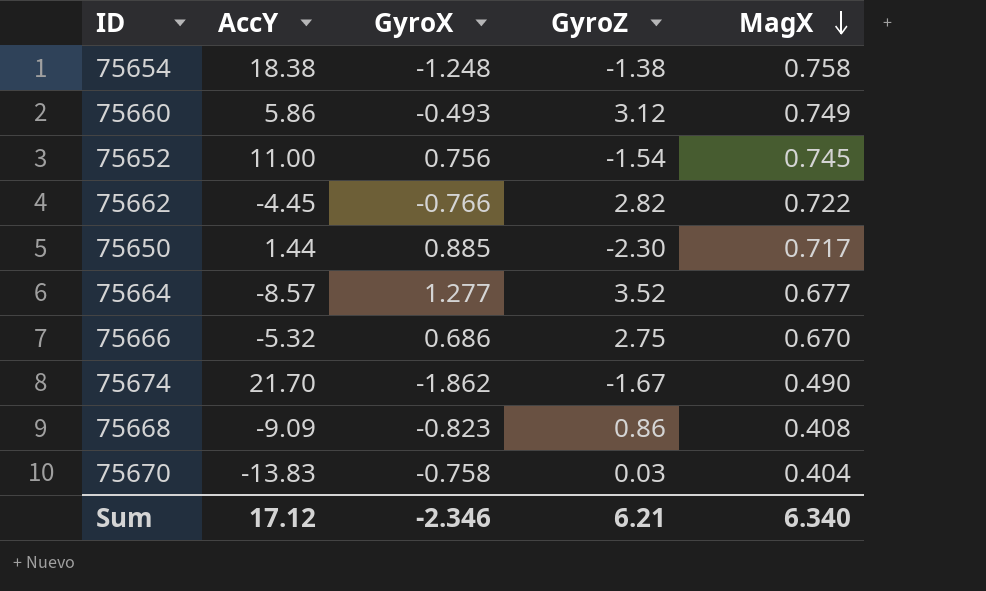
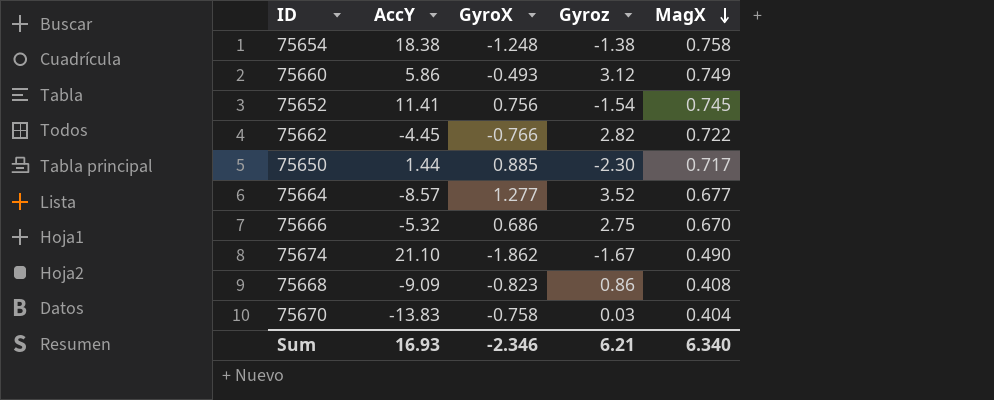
column name: GyroZ -> Gyroz
75652 | AccY: 11.00 -> 11.41
75674 | AccY: 21.70 -> 21.10
Sum | AccY: 17.12 -> 16.93

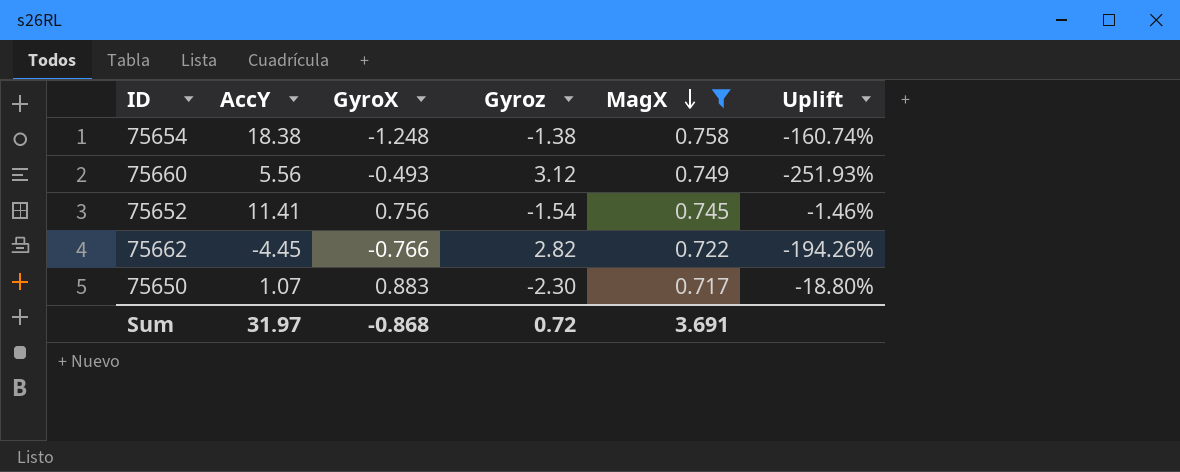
filter: none -> MagX >= 0.717
column Uplift | formula: none -> ([MagX] - [GyroX]) / [GyroX]
75660 | AccY: 5.86 -> 5.56
75650 | AccY: 1.44 -> 1.07
75650 | GyroX: 0.885 -> 0.883
Sum | AccY: 16.93 -> 31.97
Sum | GyroX: -2.346 -> -0.868
Sum | Gyroz: 6.21 -> 0.72
Sum | MagX: 6.340 -> 3.691

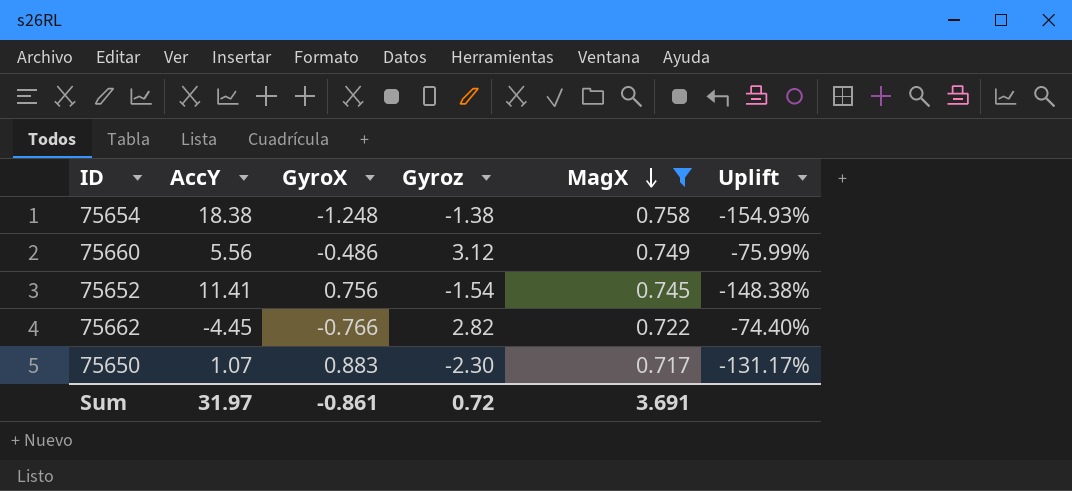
column Uplift | formula: ([MagX] - [GyroX]) / [GyroX] -> ([MagX] - [Gyroz]) / [Gyroz]
75660 | GyroX: -0.493 -> -0.486
Sum | GyroX: -0.868 -> -0.861

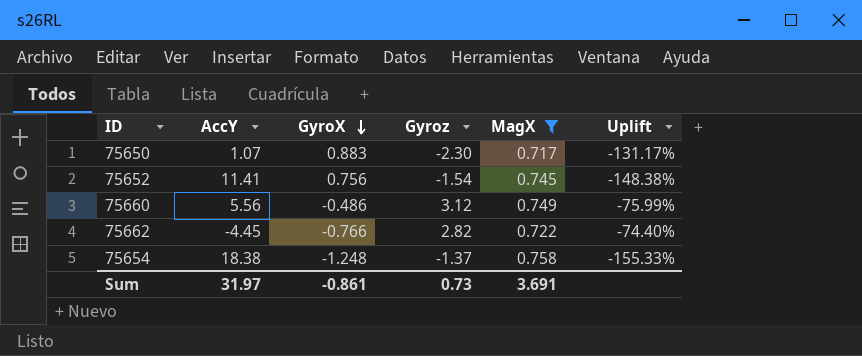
row order: MagX descending -> GyroX descending
75654 | Gyroz: -1.38 -> -1.37
75654 | Uplift: -154.93% -> -155.33%
Sum | Gyroz: 0.72 -> 0.73

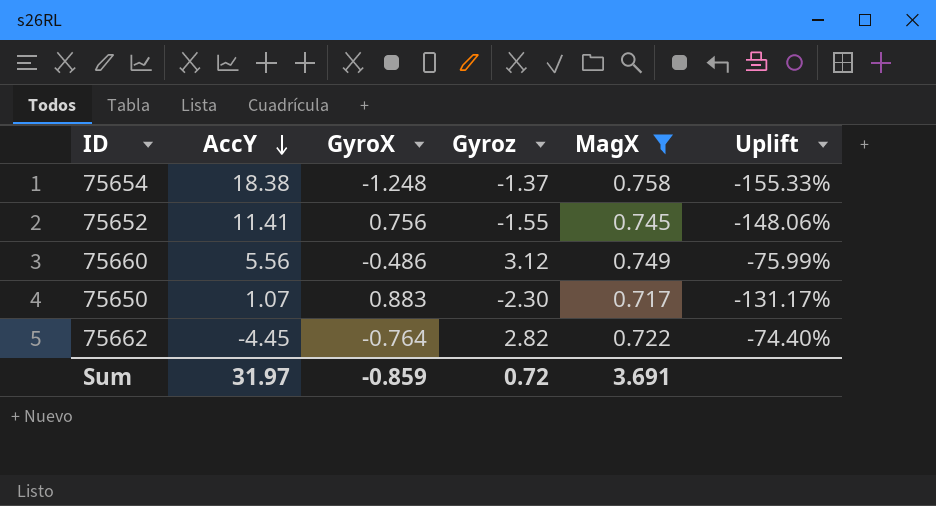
row order: GyroX descending -> AccY descending
75652 | Gyroz: -1.54 -> -1.55
75652 | Uplift: -148.38% -> -148.06%
75662 | GyroX: -0.766 -> -0.764
Sum | GyroX: -0.861 -> -0.859
Sum | Gyroz: 0.73 -> 0.72

